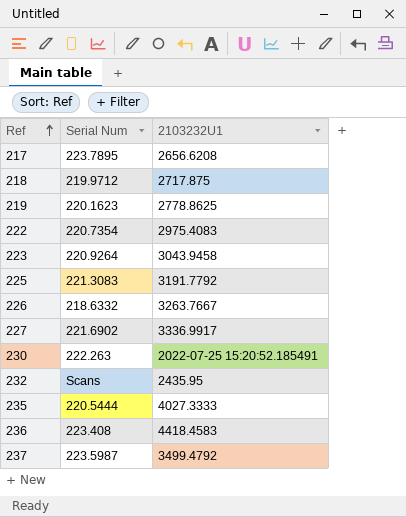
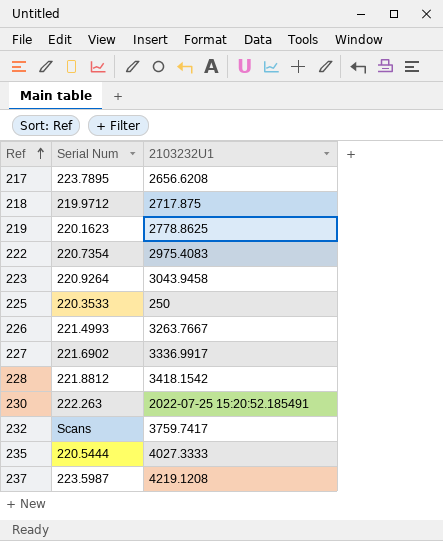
row 236: 223.408 | 4418.4583 -> none
225 | Serial Num: 221.3083 -> 220.3533
225 | 2103232U1: 3191.7792 -> 250
226 | Serial Num: 218.6332 -> 221.4993
row 228: none -> 221.8812 | 3418.1542
232 | 2103232U1: 2435.95 -> 3759.7417
237 | 2103232U1: 3499.4792 -> 4219.1208

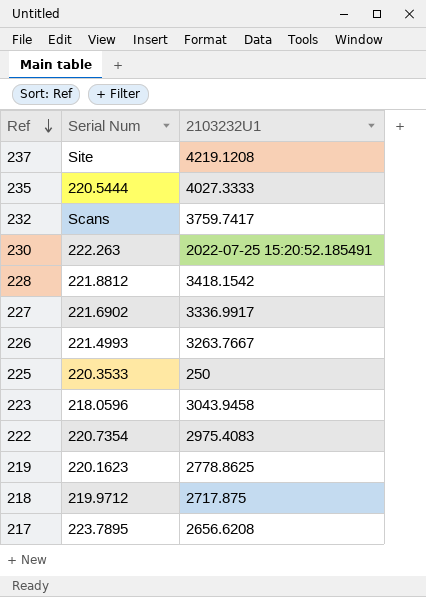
row order: Ref ascending -> Ref descending
237 | Serial Num: 223.5987 -> Site
223 | Serial Num: 220.9264 -> 218.0596

